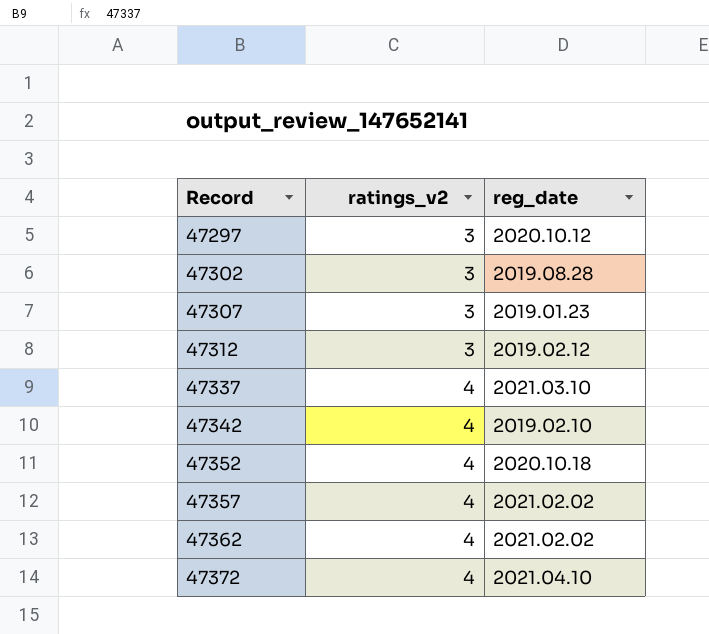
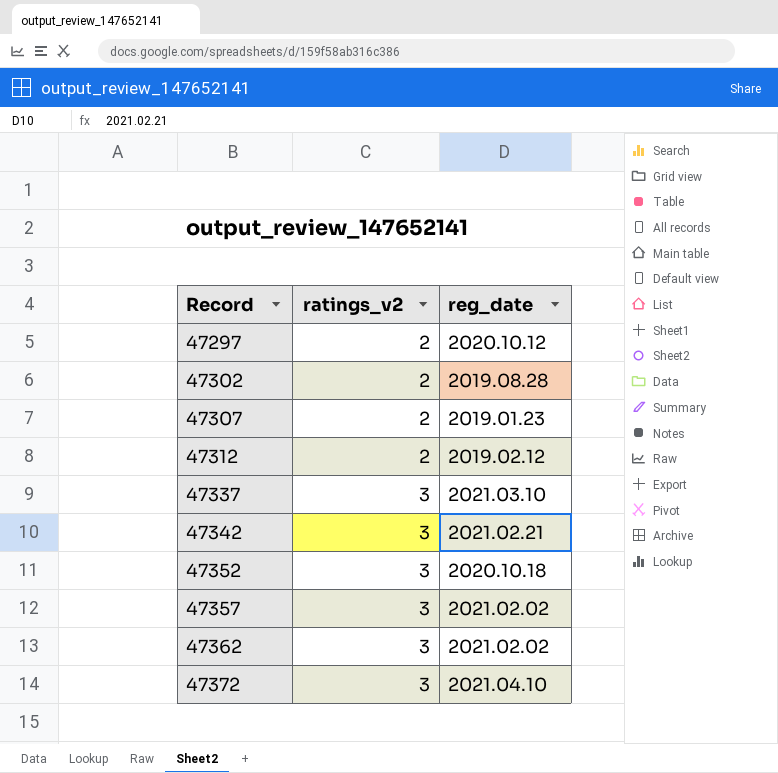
47297 | ratings_v2: 3 -> 2
47302 | ratings_v2: 3 -> 2
47307 | ratings_v2: 3 -> 2
47312 | ratings_v2: 3 -> 2
47337 | ratings_v2: 4 -> 3
47342 | ratings_v2: 4 -> 3
47342 | reg_date: 2019.02.10 -> 2021.02.21
47352 | ratings_v2: 4 -> 3
47357 | ratings_v2: 4 -> 3
47362 | ratings_v2: 4 -> 3
47372 | ratings_v2: 4 -> 3

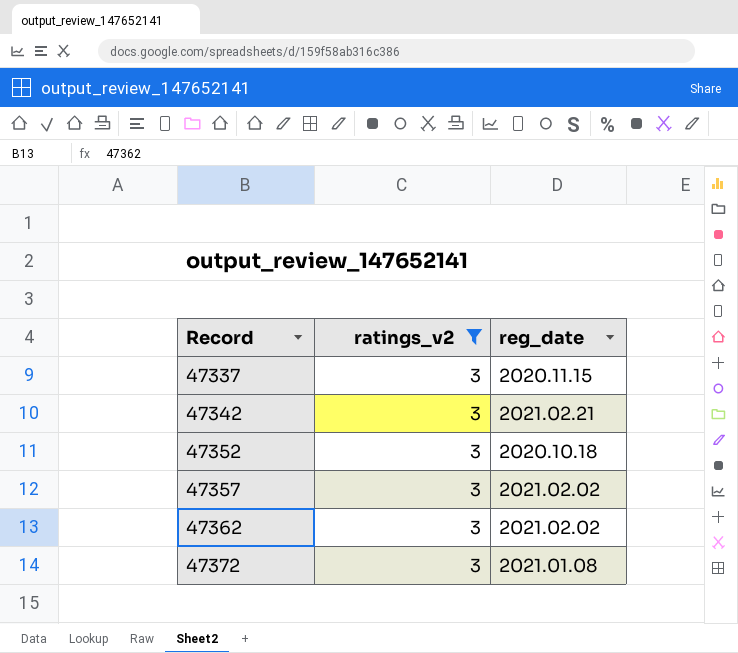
filter: none -> ratings_v2 = 3
47337 | reg_date: 2021.03.10 -> 2020.11.15
47372 | reg_date: 2021.04.10 -> 2021.01.08

